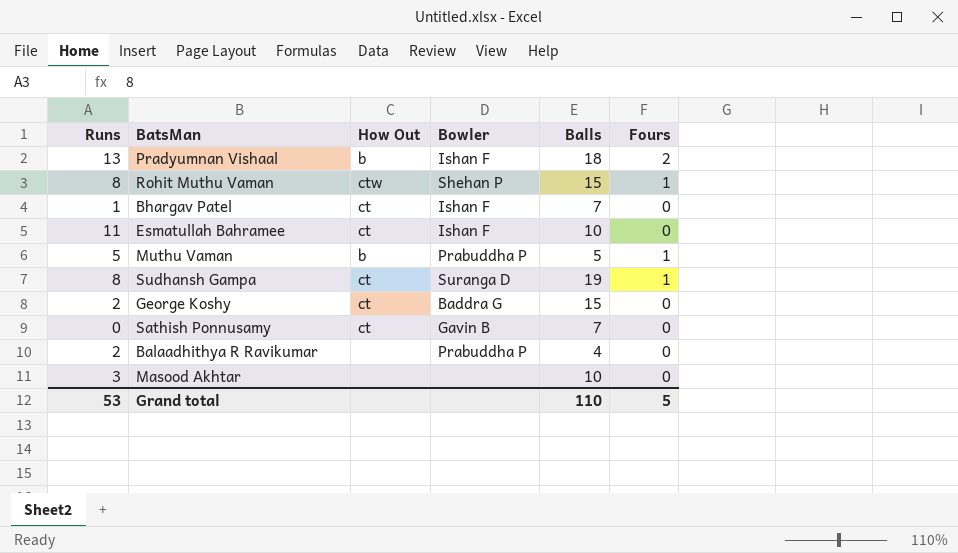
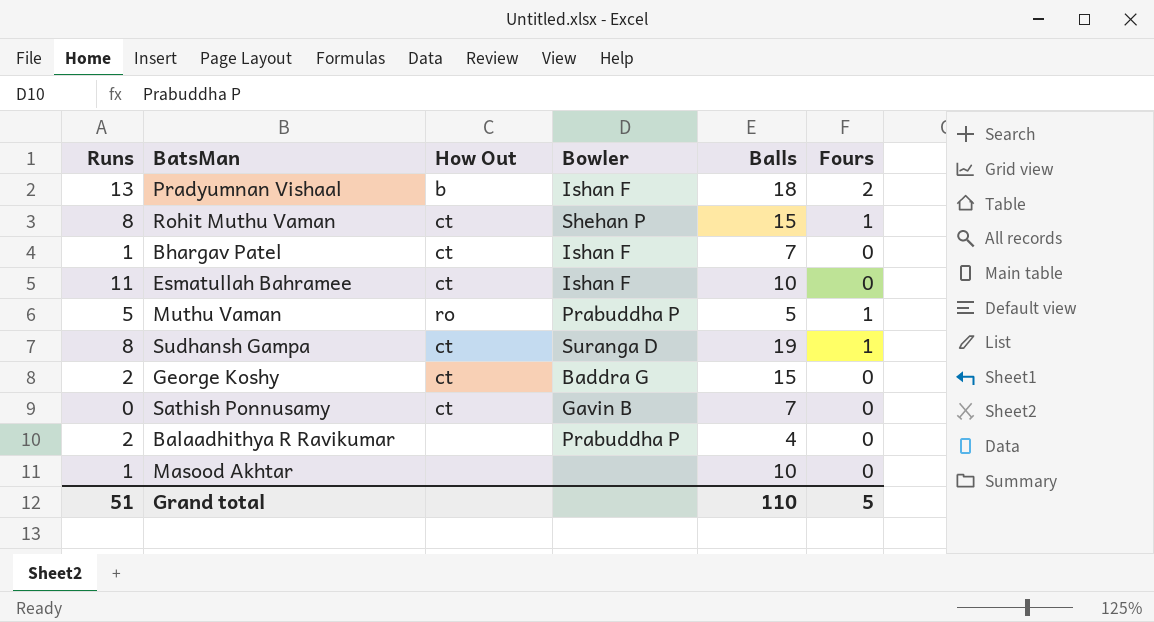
Rohit Muthu Vaman | How Out: ctw -> ct
Muthu Vaman | How Out: b -> ro
Masood Akhtar | Runs: 3 -> 1
Grand total | Runs: 53 -> 51

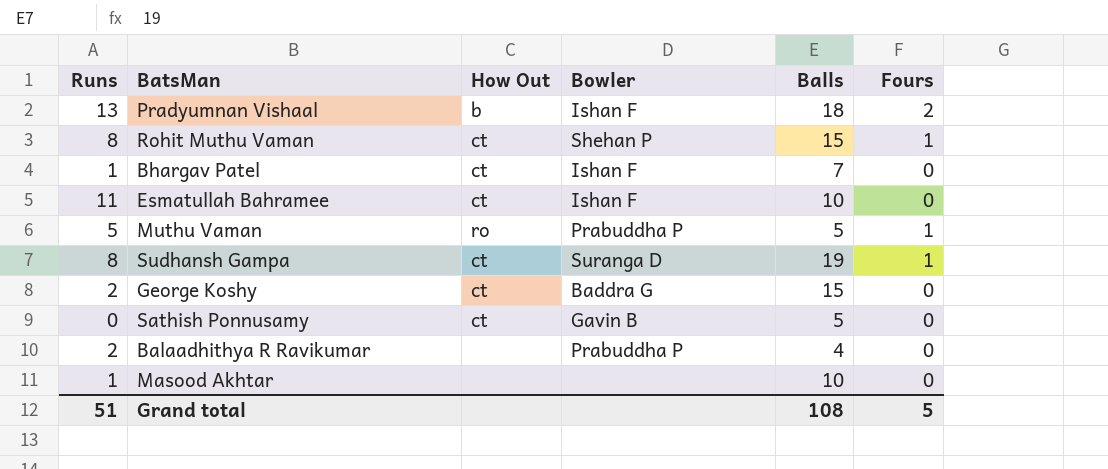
Sathish Ponnusamy | Balls: 7 -> 5
Grand total | Balls: 110 -> 108

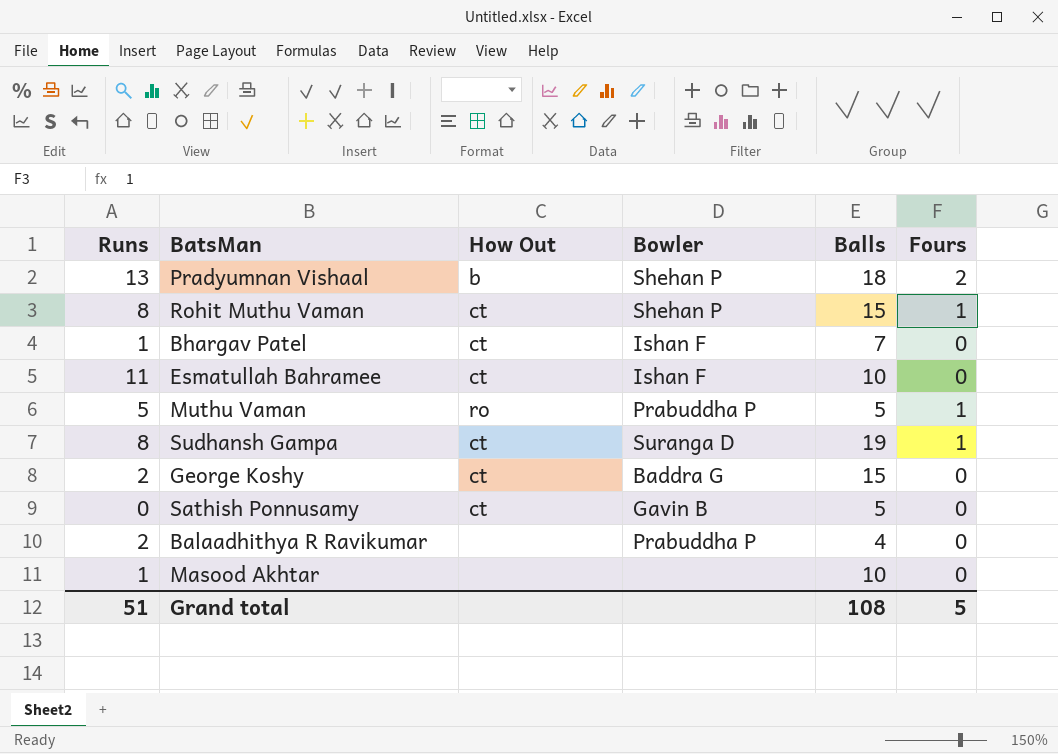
Pradyumnan Vishaal | Bowler: Ishan F -> Shehan P

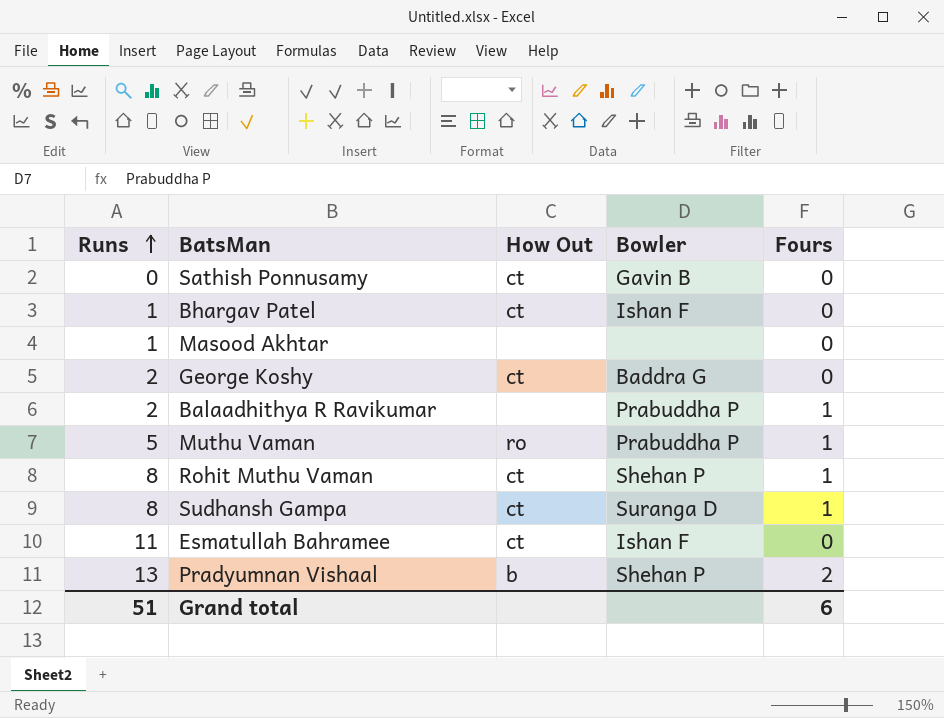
row order: none -> Runs ascending
column Balls | position: 5 -> none
Balaadhithya R Ravikumar | Fours: 0 -> 1
Grand total | Fours: 5 -> 6

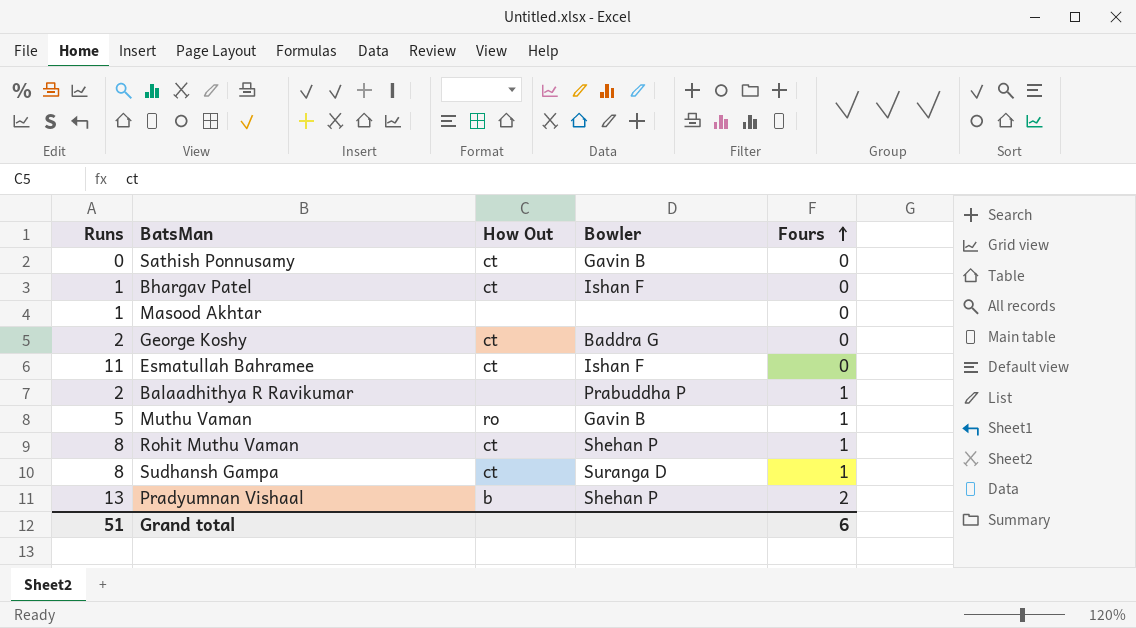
row order: Runs ascending -> Fours ascending
Muthu Vaman | Bowler: Prabuddha P -> Gavin B

